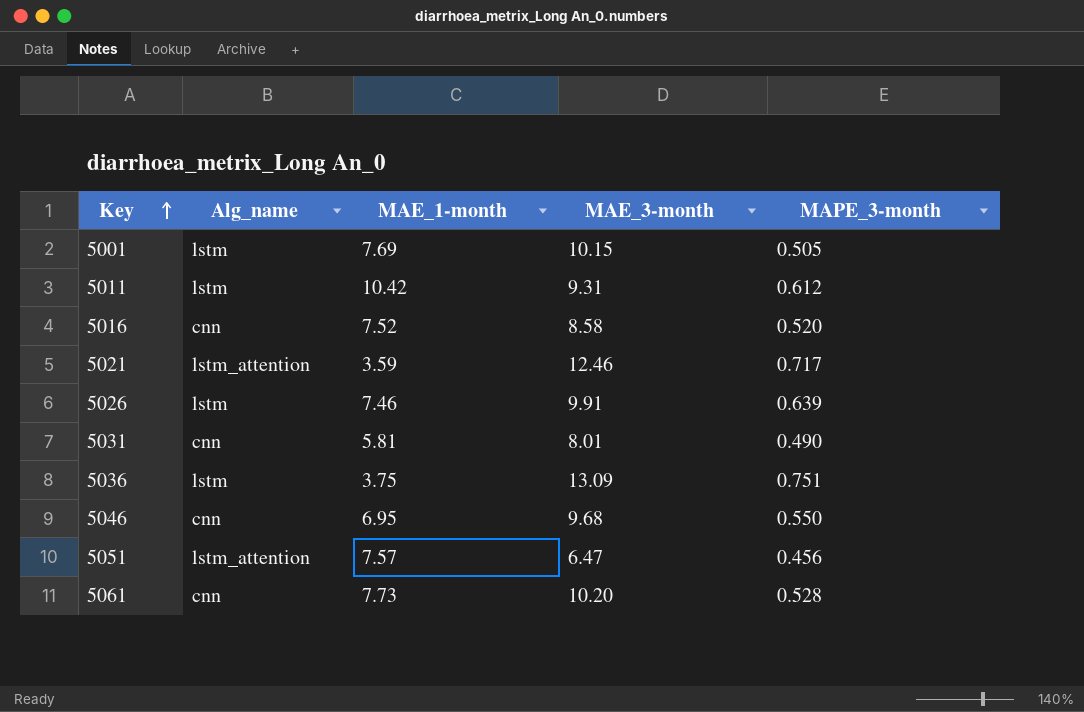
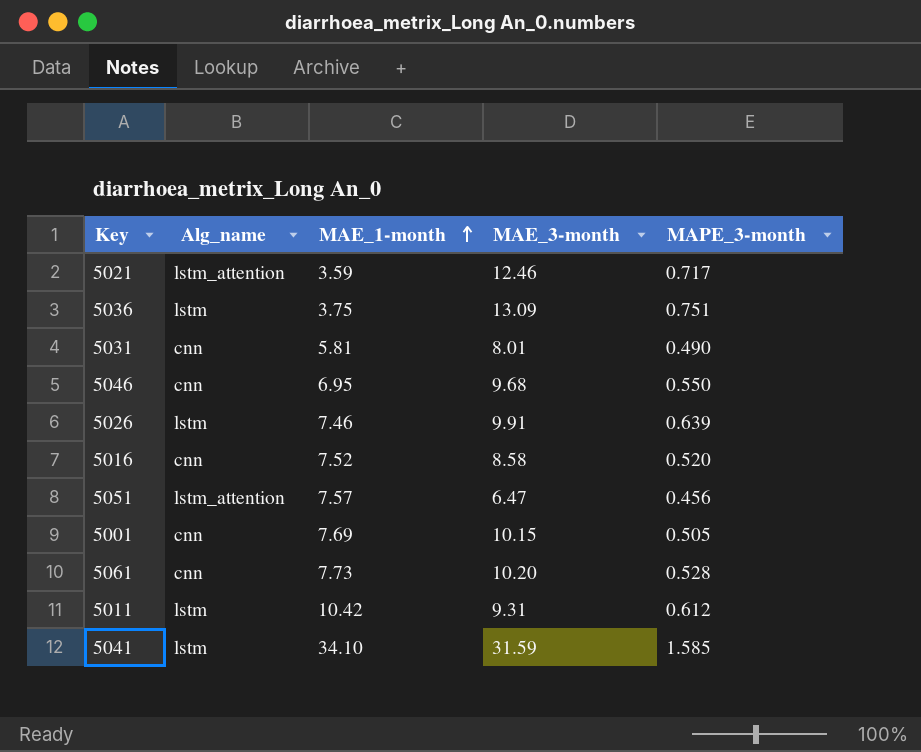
row order: Key ascending -> MAE_1-month ascending
5001 | Alg_name: lstm -> cnn
row 5041: none -> lstm | 34.10 | 31.59 | 1.585

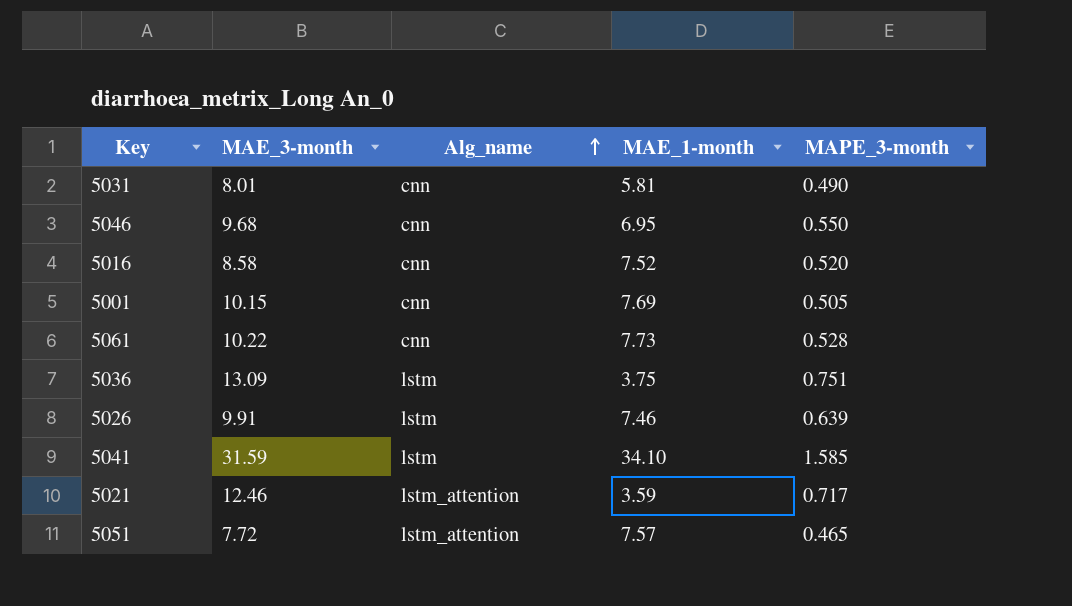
row order: MAE_1-month ascending -> Alg_name ascending
column MAE_3-month | position: 4 -> 2
row 5011: lstm | 10.42 | 9.31 | 0.612 -> none
5061 | MAE_3-month: 10.20 -> 10.22
5051 | MAE_3-month: 6.47 -> 7.72
5051 | MAPE_3-month: 0.456 -> 0.465

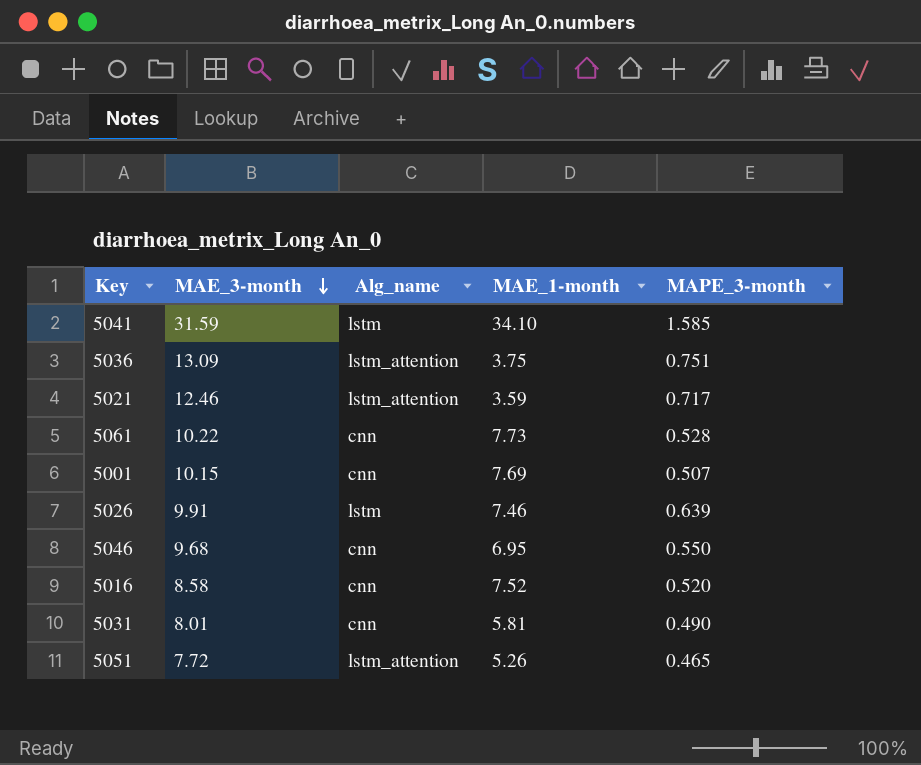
row order: Alg_name ascending -> MAE_3-month descending
5036 | Alg_name: lstm -> lstm_attention
5001 | MAPE_3-month: 0.505 -> 0.507
5051 | MAE_1-month: 7.57 -> 5.26

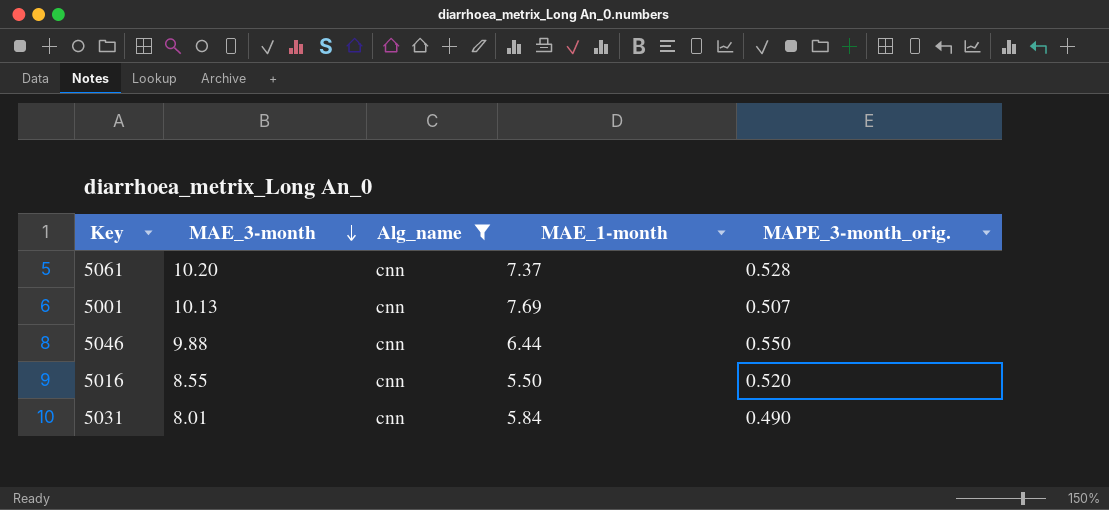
filter: none -> Alg_name = cnn
column name: MAPE_3-month -> MAPE_3-month_orig.
5061 | MAE_3-month: 10.22 -> 10.20
5061 | MAE_1-month: 7.73 -> 7.37
5001 | MAE_3-month: 10.15 -> 10.13
5046 | MAE_3-month: 9.68 -> 9.88
5046 | MAE_1-month: 6.95 -> 6.44
5016 | MAE_3-month: 8.58 -> 8.55
5016 | MAE_1-month: 7.52 -> 5.50
5031 | MAE_1-month: 5.81 -> 5.84

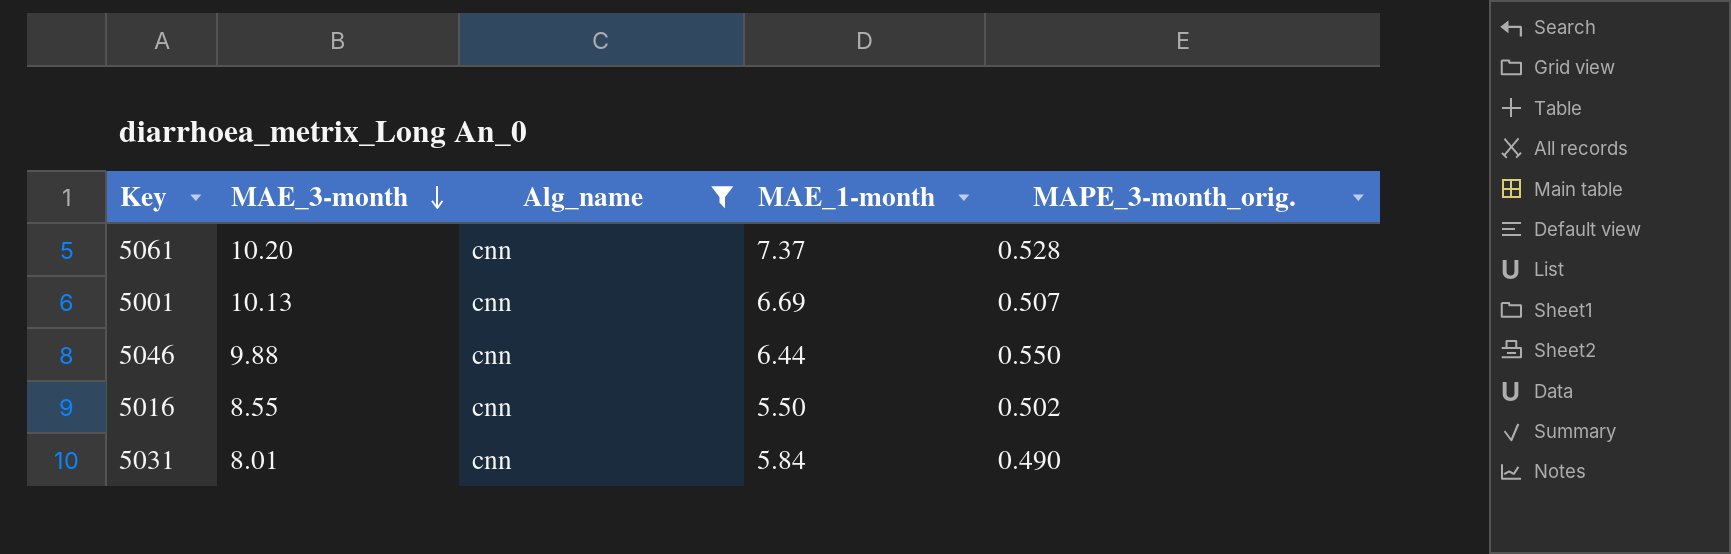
5001 | MAE_1-month: 7.69 -> 6.69
5016 | MAPE_3-month_orig.: 0.520 -> 0.502

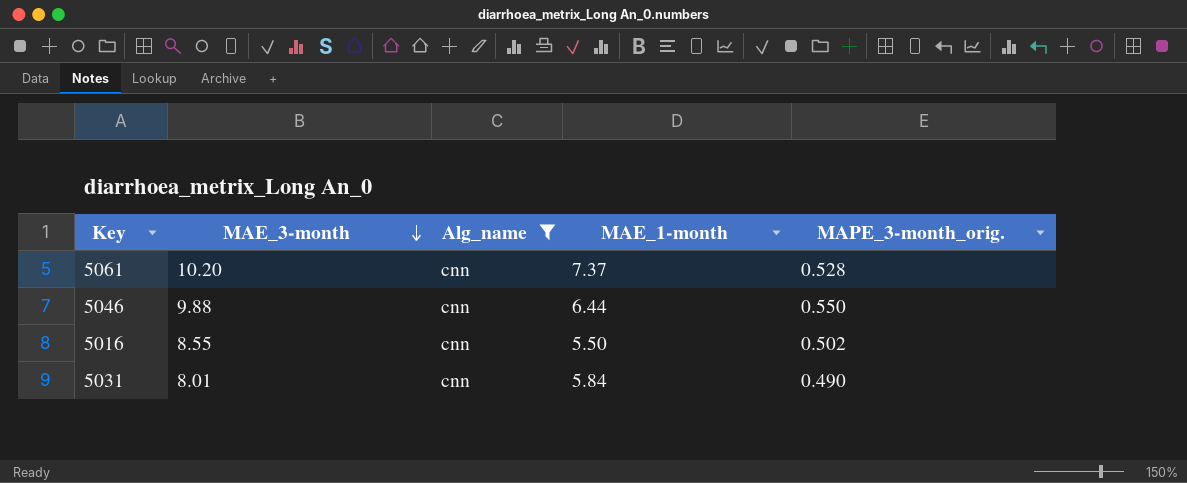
row 5001: 10.13 | cnn | 6.69 | 0.507 -> none

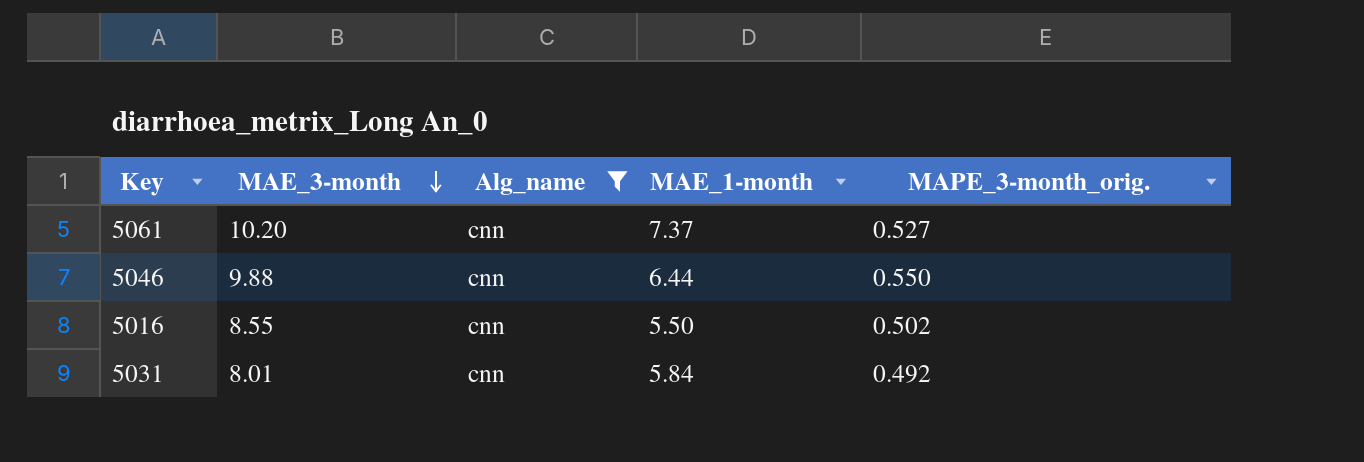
5061 | MAPE_3-month_orig.: 0.528 -> 0.527
5031 | MAPE_3-month_orig.: 0.490 -> 0.492

